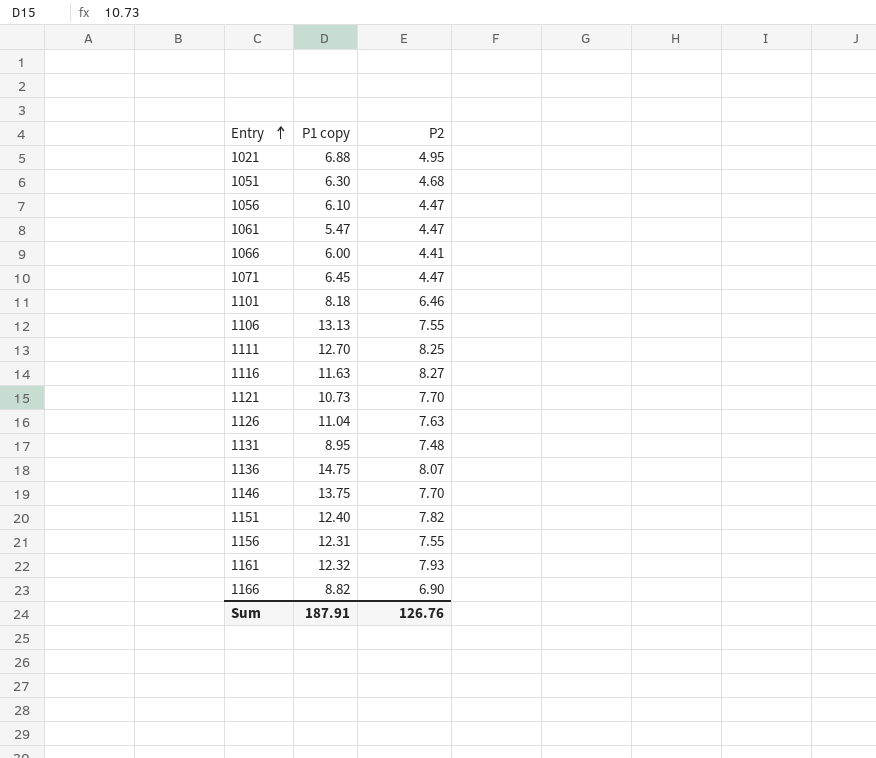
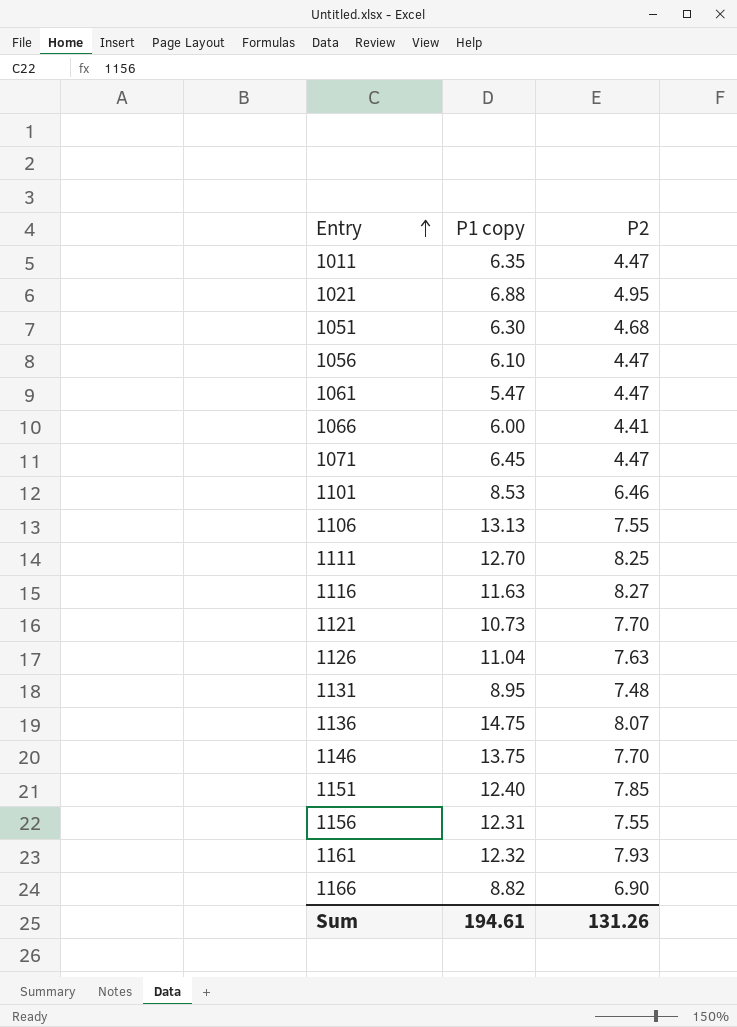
row 1011: none -> 6.35 | 4.47
1101 | P1 copy: 8.18 -> 8.53
1151 | P2: 7.82 -> 7.85
Sum | P1 copy: 187.91 -> 194.61
Sum | P2: 126.76 -> 131.26

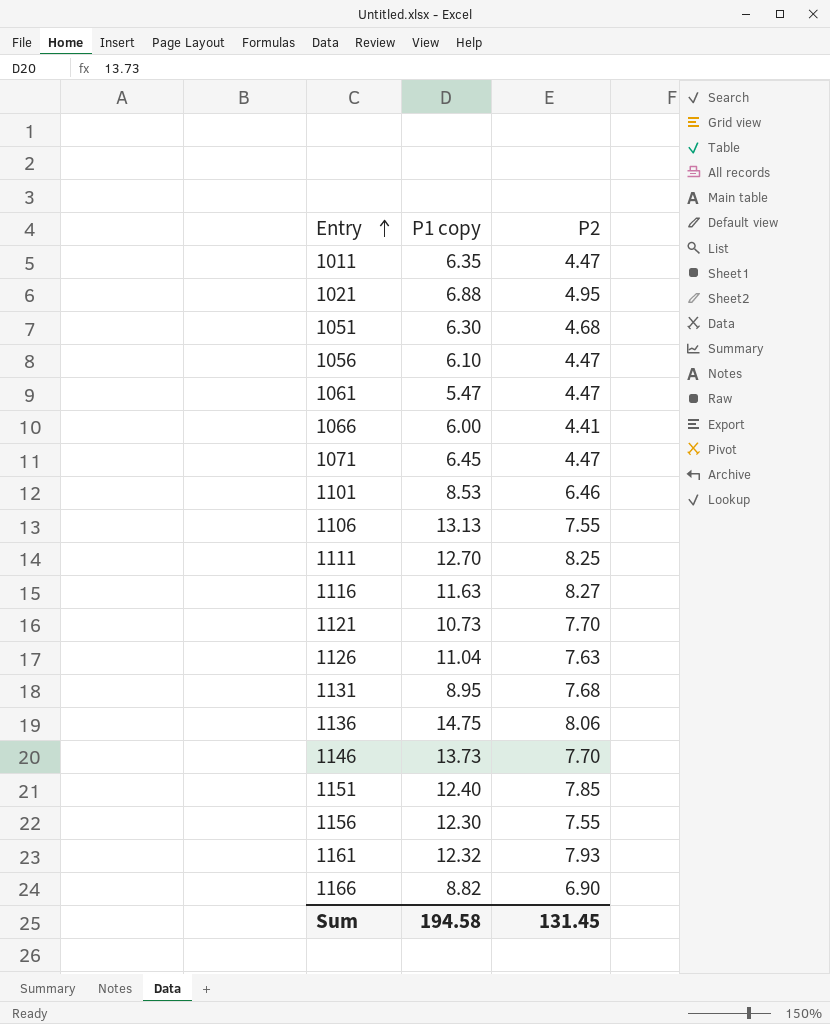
1131 | P2: 7.48 -> 7.68
1136 | P2: 8.07 -> 8.06
1146 | P1 copy: 13.75 -> 13.73
1156 | P1 copy: 12.31 -> 12.30
Sum | P1 copy: 194.61 -> 194.58
Sum | P2: 131.26 -> 131.45

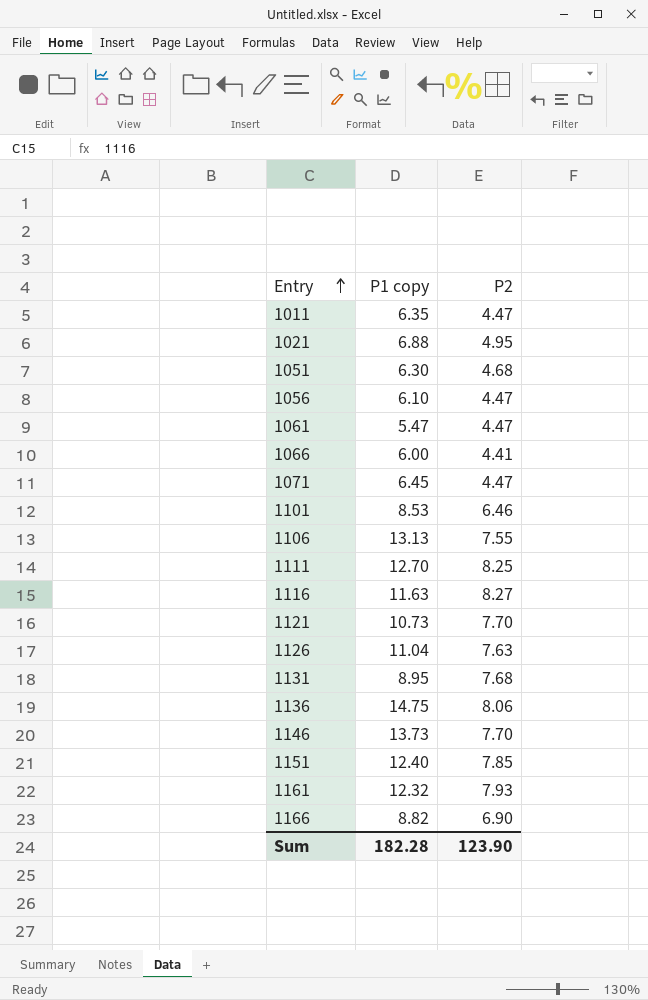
row 1156: 12.30 | 7.55 -> none
Sum | P1 copy: 194.58 -> 182.28
Sum | P2: 131.45 -> 123.90

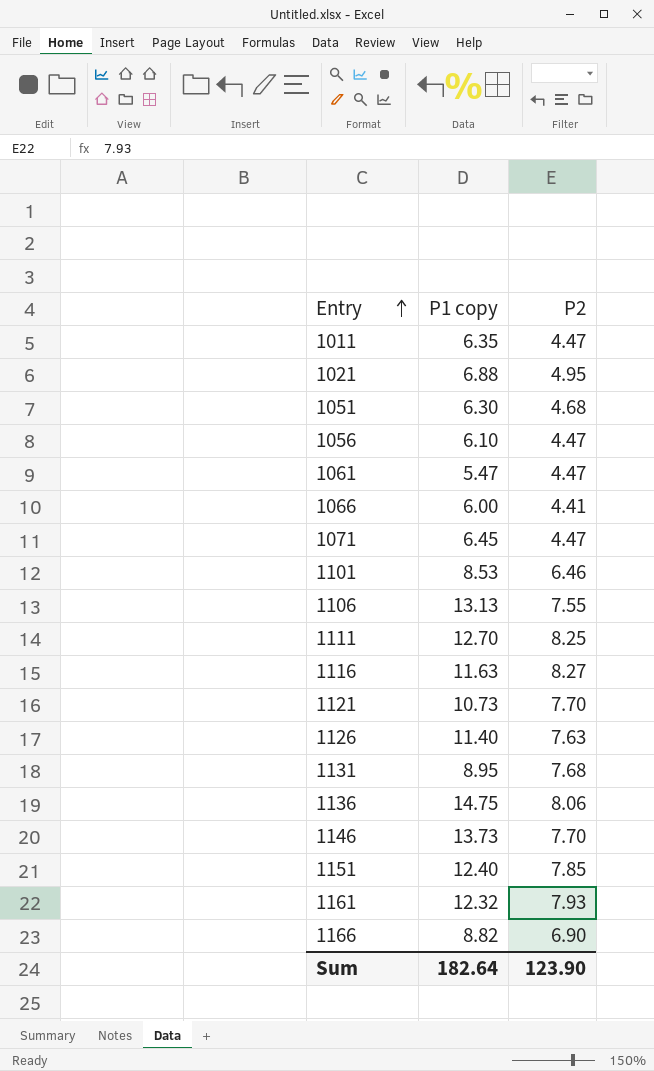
1126 | P1 copy: 11.04 -> 11.40
Sum | P1 copy: 182.28 -> 182.64

